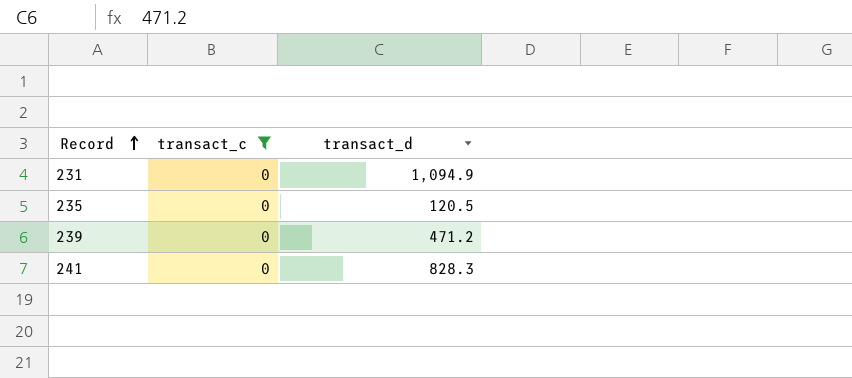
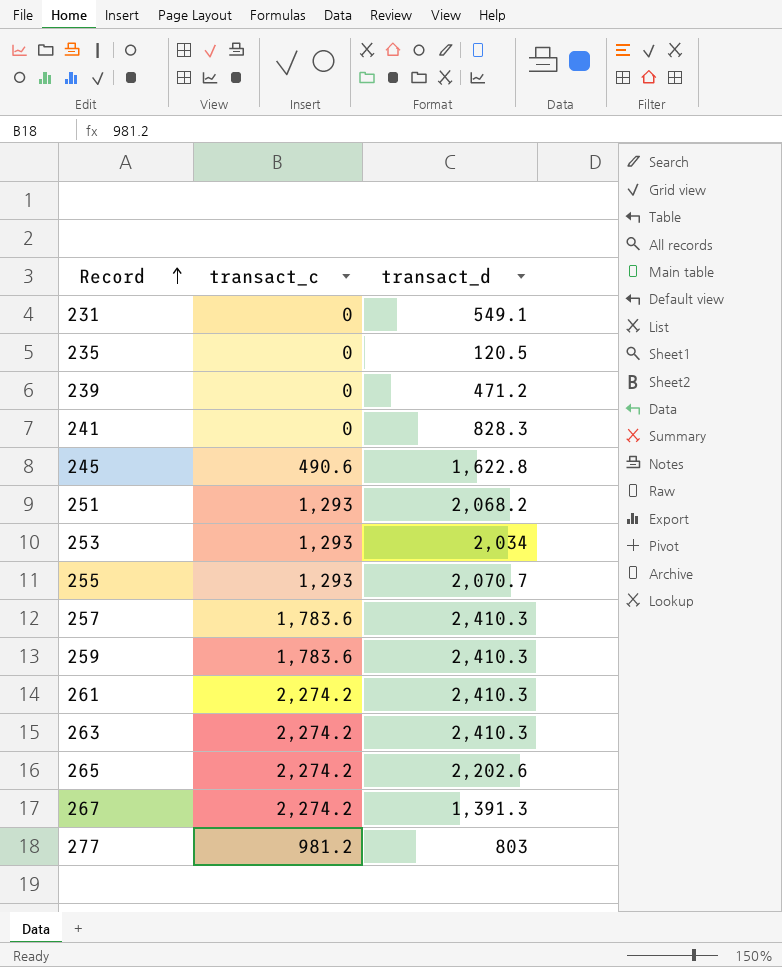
filter: transact_c = 0 -> none
231 | transact_d: 1,094.9 -> 549.1

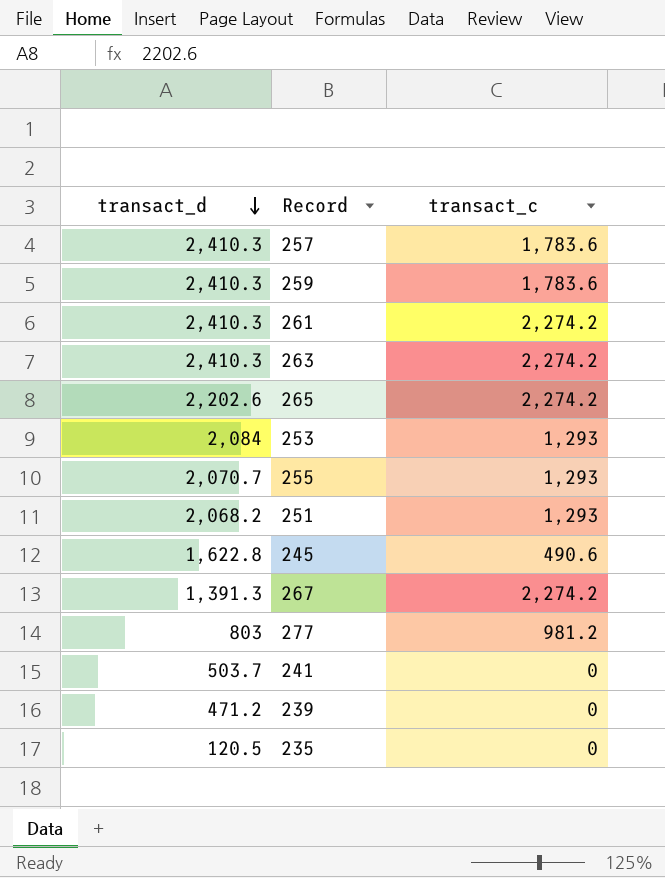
row order: Record ascending -> transact_d descending
column transact_d | position: 3 -> 1
row 231: 0 | 549.1 -> none
253 | transact_d: 2,034 -> 2,084
241 | transact_d: 828.3 -> 503.7

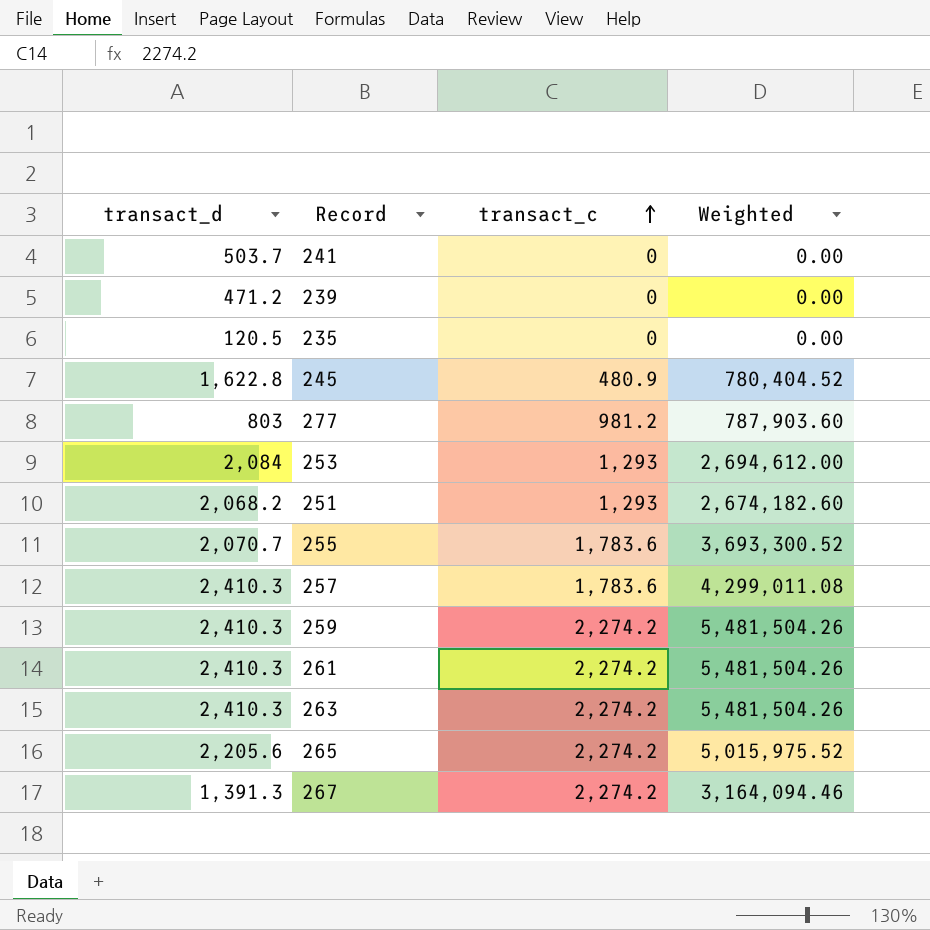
row order: transact_d descending -> transact_c ascending
column Weighted | formula: none -> [transact_d] * [transact_c]
245 | transact_c: 490.6 -> 480.9
255 | transact_c: 1,293 -> 1,783.6
259 | transact_c: 1,783.6 -> 2,274.2
265 | transact_d: 2,202.6 -> 2,205.6

